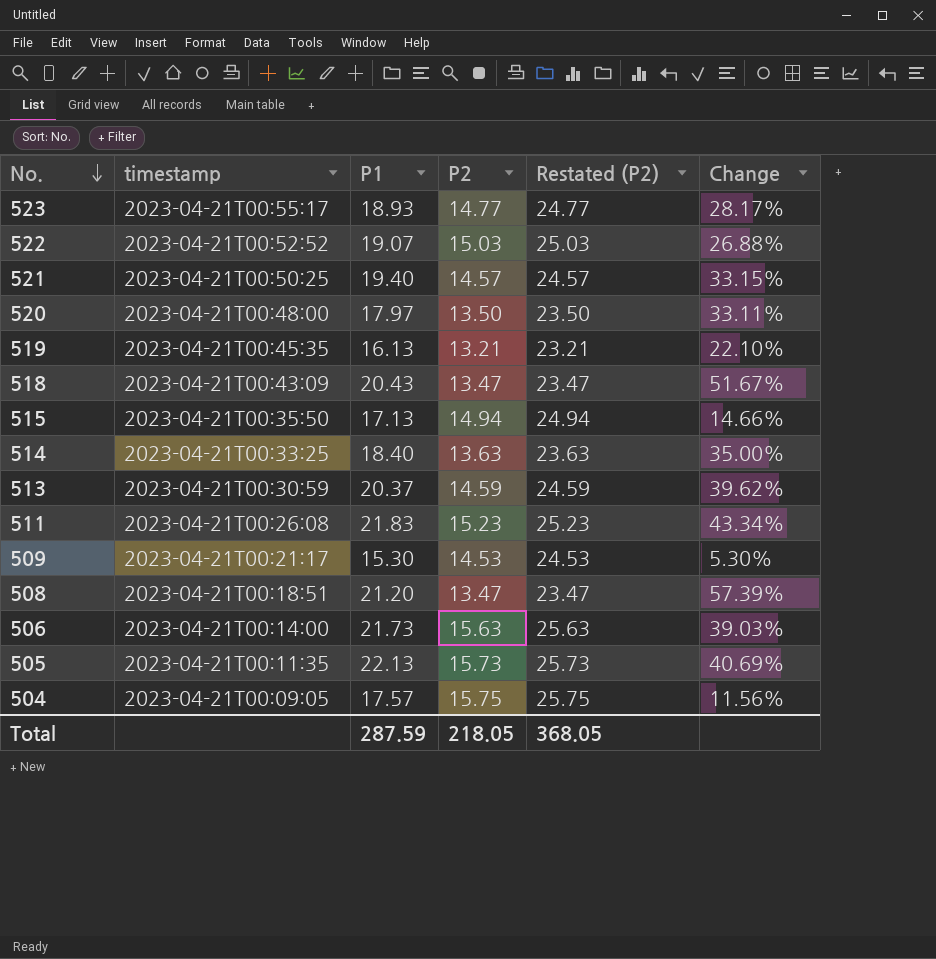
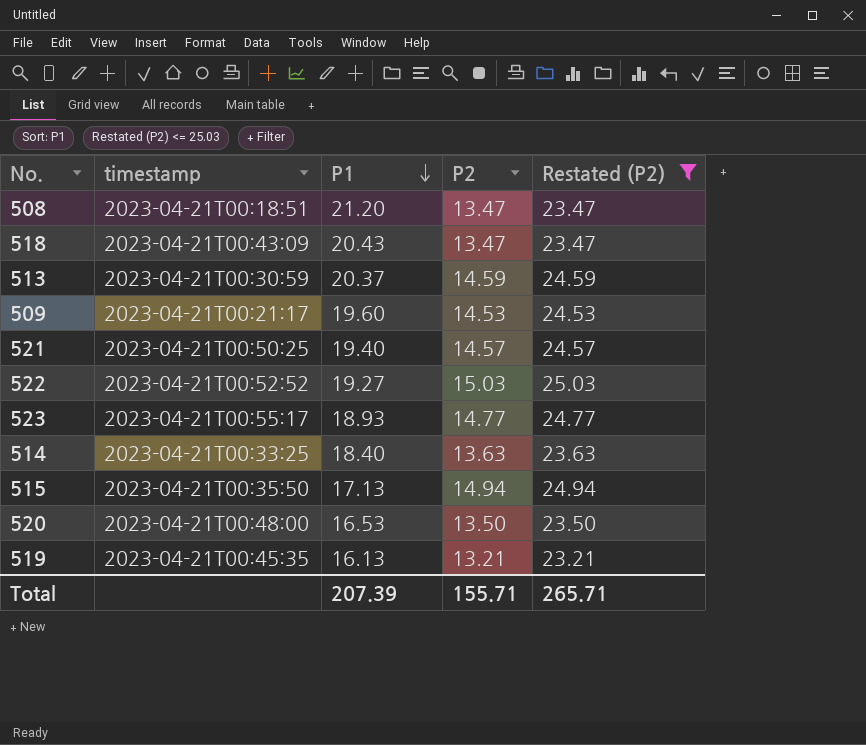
filter: none -> Restated (P2) <= 25.03
row order: No. descending -> P1 descending
column Change | formula: ([P1] - [P2]) / [P2] -> none
509 | P1: 15.30 -> 19.60
522 | P1: 19.07 -> 19.27
520 | P1: 17.97 -> 16.53
Total | P1: 287.59 -> 207.39
Total | P2: 218.05 -> 155.71
Total | Restated (P2): 368.05 -> 265.71

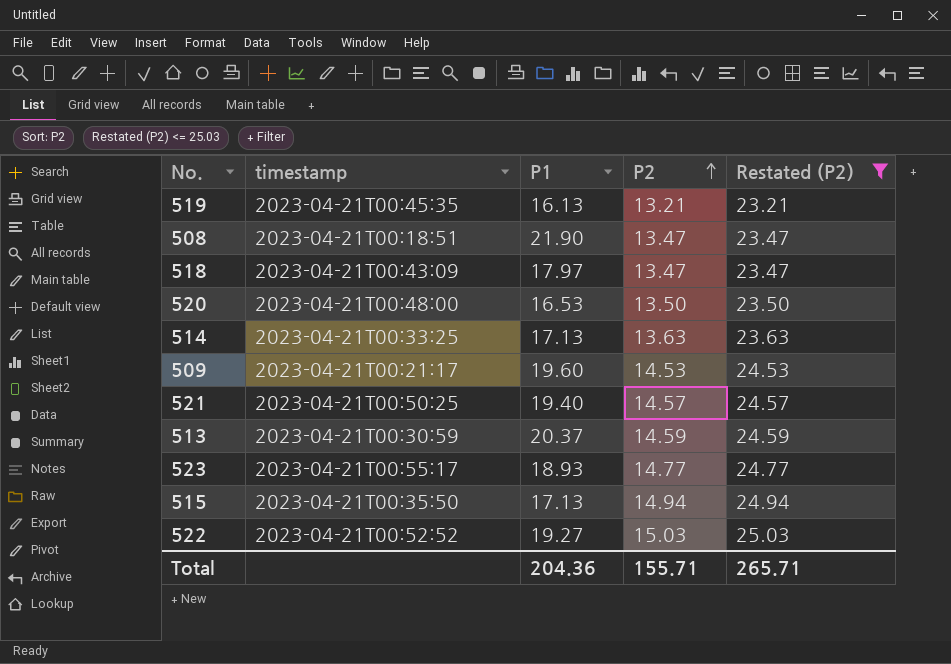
row order: P1 descending -> P2 ascending
508 | P1: 21.20 -> 21.90
518 | P1: 20.43 -> 17.97
514 | P1: 18.40 -> 17.13
Total | P1: 207.39 -> 204.36

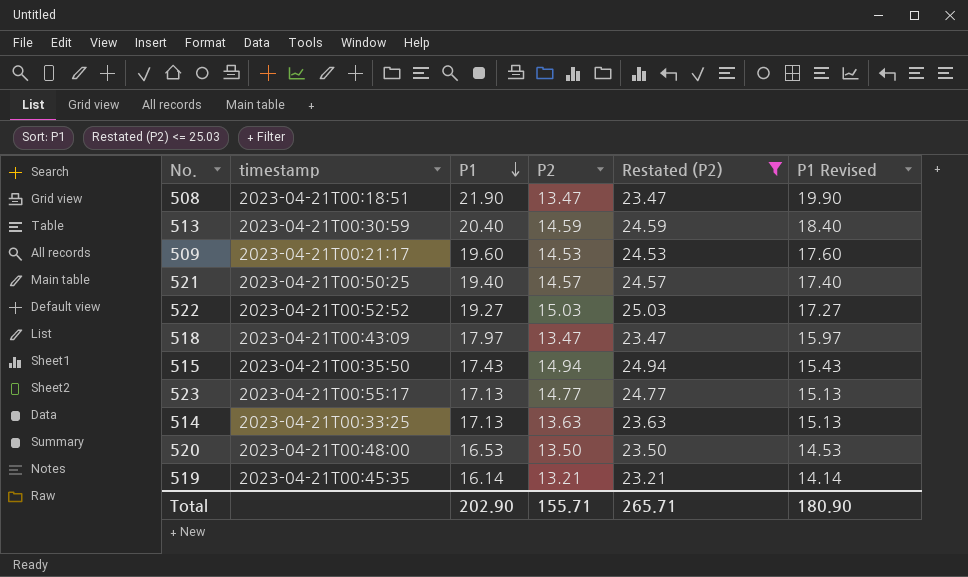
row order: P2 ascending -> P1 descending
column P1 Revised | formula: none -> [P1] - 2
513 | P1: 20.37 -> 20.40
515 | P1: 17.13 -> 17.43
523 | P1: 18.93 -> 17.13
519 | P1: 16.13 -> 16.14
Total | P1: 204.36 -> 202.90

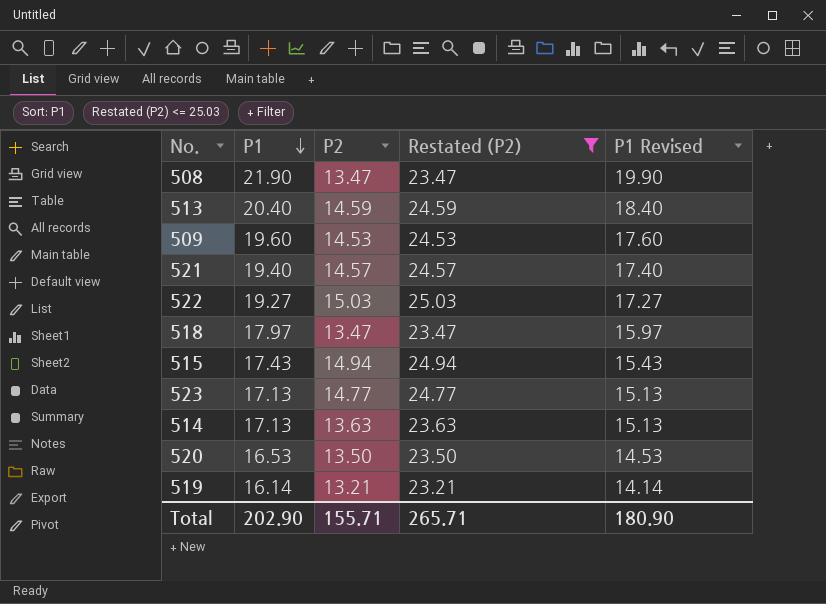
column timestamp | position: 2 -> none

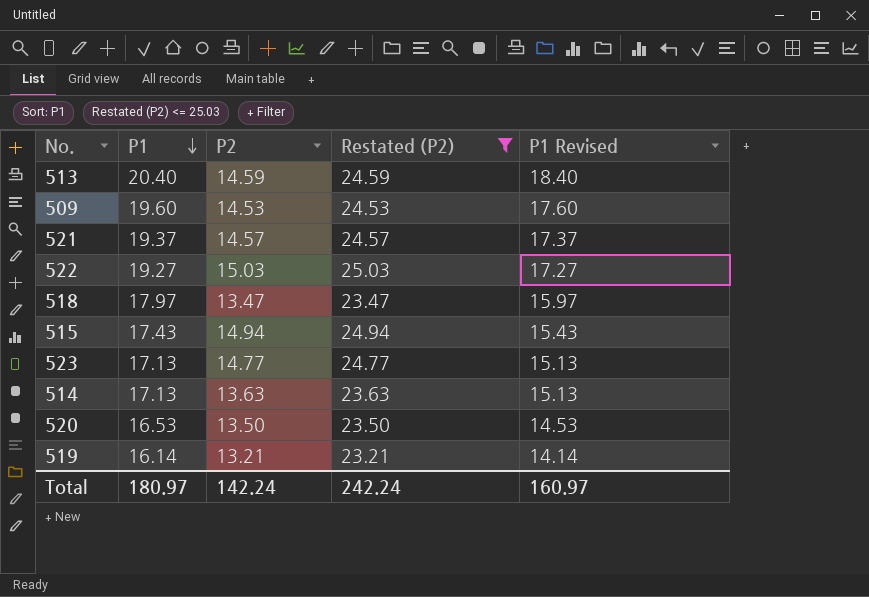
row 508: 21.90 | 13.47 | 23.47 | 19.90 -> none
521 | P1: 19.40 -> 19.37
521 | P1 Revised: 17.40 -> 17.37
Total | P1: 202.90 -> 180.97
Total | P2: 155.71 -> 142.24
Total | Restated (P2): 265.71 -> 242.24
Total | P1 Revised: 180.90 -> 160.97

